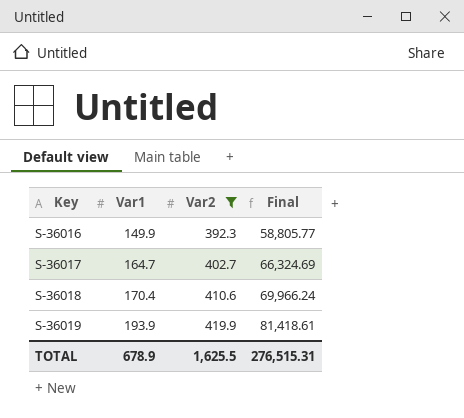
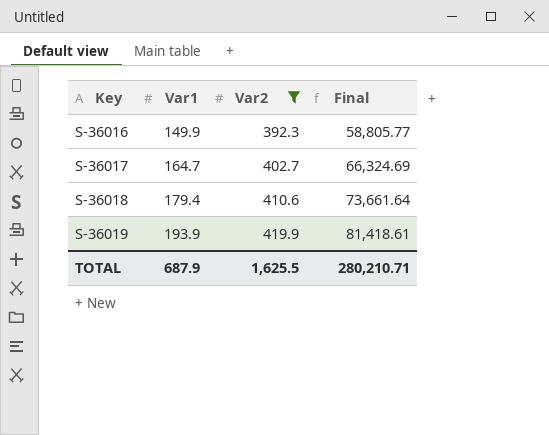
S-36018 | Var1: 170.4 -> 179.4
S-36018 | Final: 69,966.24 -> 73,661.64
TOTAL | Var1: 678.9 -> 687.9
TOTAL | Final: 276,515.31 -> 280,210.71

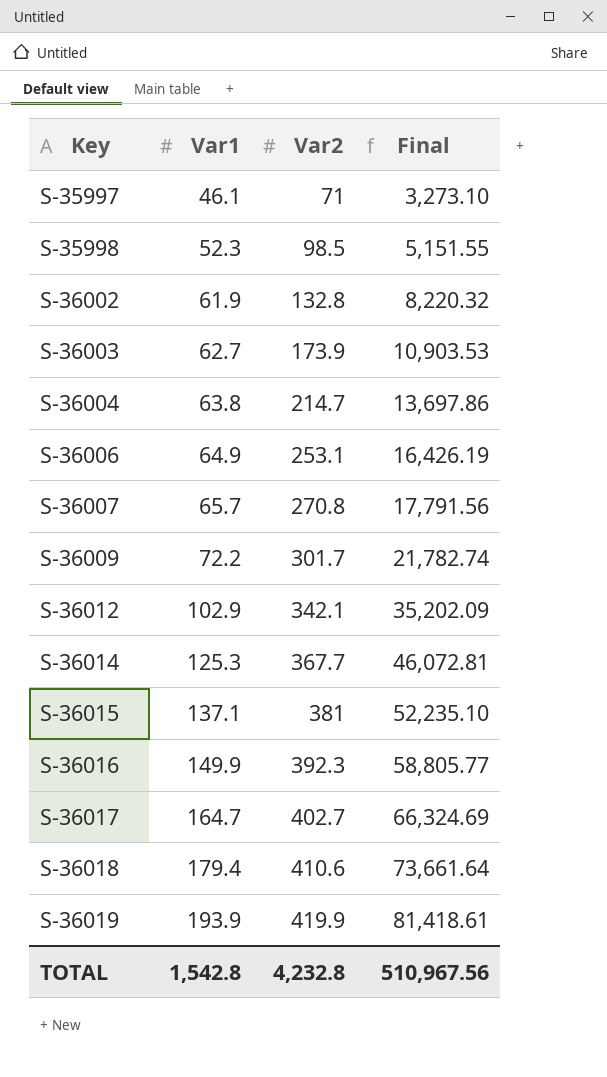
filter: Var2 >= 392.3 -> none
TOTAL | Var1: 687.9 -> 1,542.8
TOTAL | Var2: 1,625.5 -> 4,232.8
TOTAL | Final: 280,210.71 -> 510,967.56

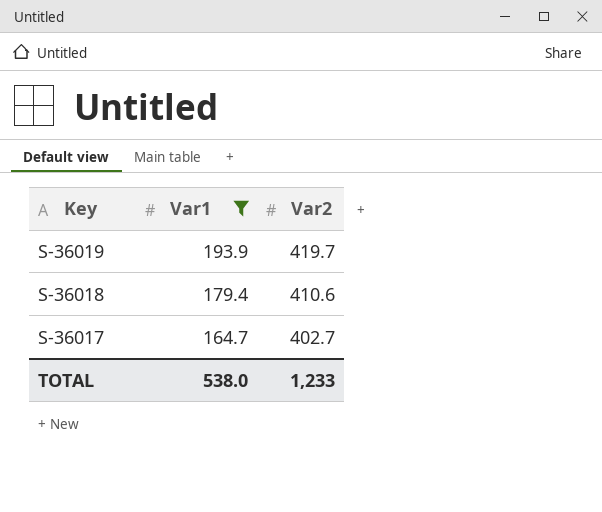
filter: none -> Var1 >= 164.7
row order: Key ascending -> Key descending
column Final | formula: [Var1] * [Var2] -> none
S-36019 | Var2: 419.9 -> 419.7
TOTAL | Var1: 1,542.8 -> 538.0
TOTAL | Var2: 4,232.8 -> 1,233

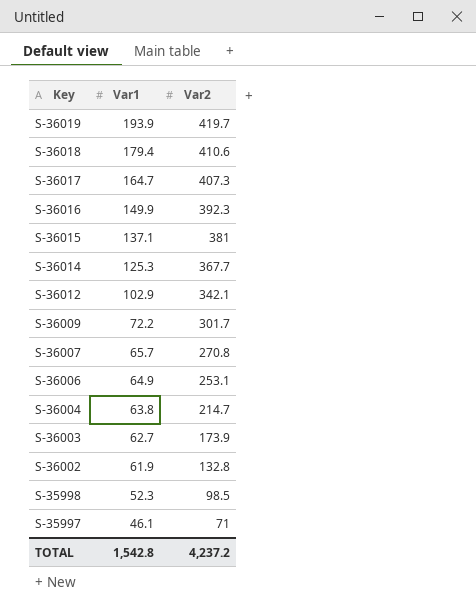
filter: Var1 >= 164.7 -> none
S-36017 | Var2: 402.7 -> 407.3
TOTAL | Var1: 538.0 -> 1,542.8
TOTAL | Var2: 1,233 -> 4,237.2

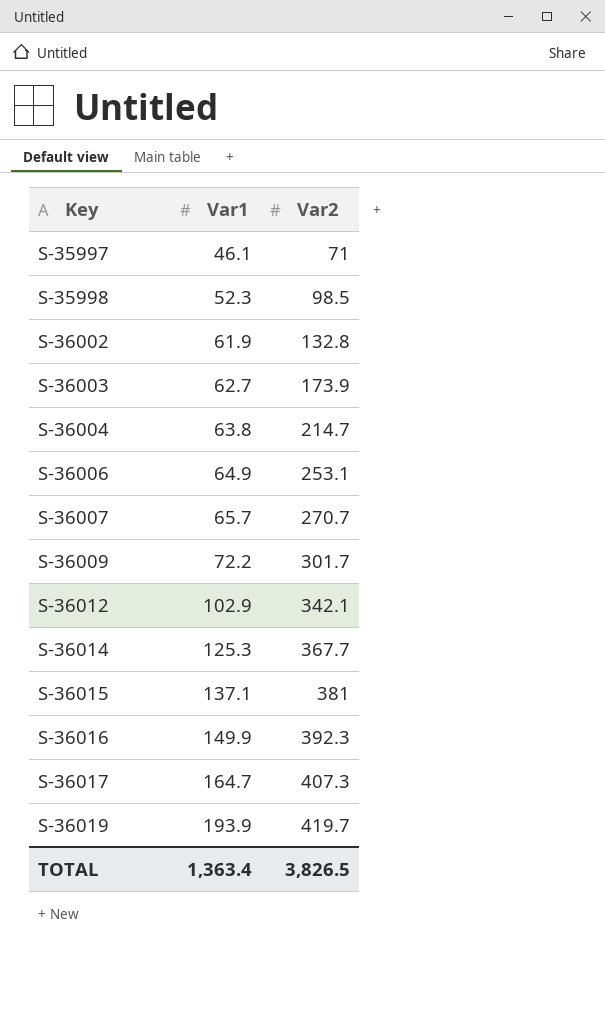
row order: Key descending -> Key ascending
row S-36018: 179.4 | 410.6 -> none
S-36007 | Var2: 270.8 -> 270.7
TOTAL | Var1: 1,542.8 -> 1,363.4
TOTAL | Var2: 4,237.2 -> 3,826.5

